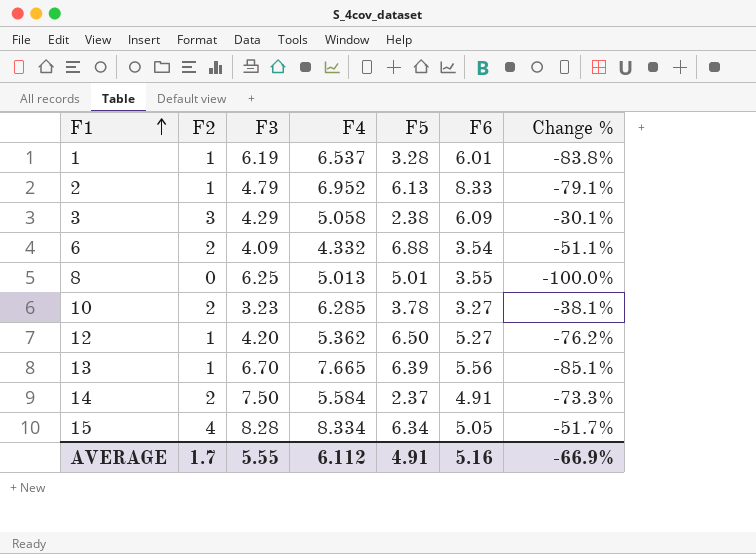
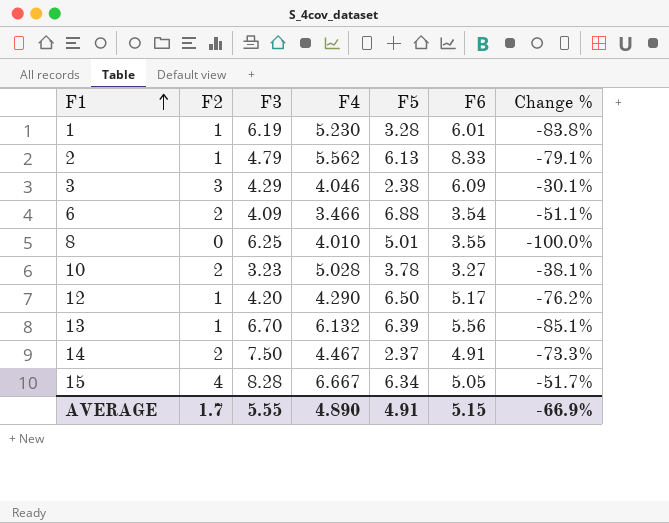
1 | F4: 6.537 -> 5.230
2 | F4: 6.952 -> 5.562
3 | F4: 5.058 -> 4.046
6 | F4: 4.332 -> 3.466
8 | F4: 5.013 -> 4.010
10 | F4: 6.285 -> 5.028
12 | F4: 5.362 -> 4.290
12 | F6: 5.27 -> 5.17
13 | F4: 7.665 -> 6.132
14 | F4: 5.584 -> 4.467
15 | F4: 8.334 -> 6.667
AVERAGE | F4: 6.112 -> 4.890
AVERAGE | F6: 5.16 -> 5.15

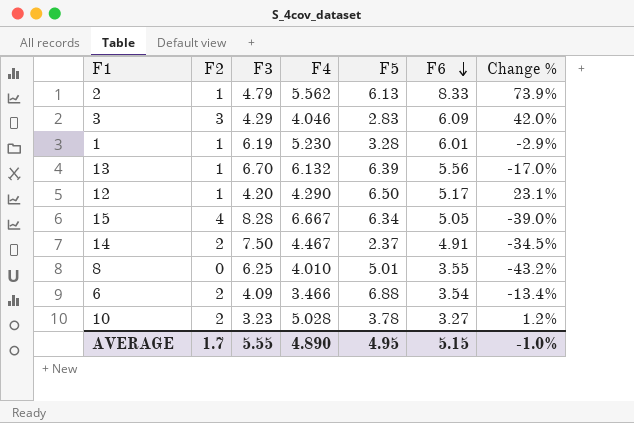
row order: F1 ascending -> F6 descending
column Change % | formula: ([F2] - [F3]) / [F3] -> ([F6] - [F3]) / [F3]
3 | F5: 2.38 -> 2.83
AVERAGE | F5: 4.91 -> 4.95
AVERAGE | Change %: -66.9% -> -1.0%

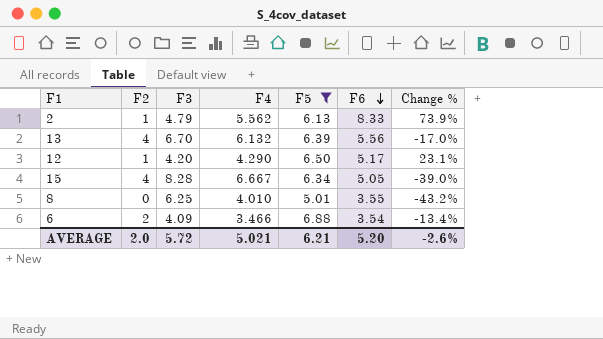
filter: none -> F5 >= 5.01
13 | F2: 1 -> 4
AVERAGE | F2: 1.7 -> 2.0
AVERAGE | F3: 5.55 -> 5.72
AVERAGE | F4: 4.890 -> 5.021
AVERAGE | F5: 4.95 -> 6.21
AVERAGE | F6: 5.15 -> 5.20
AVERAGE | Change %: -1.0% -> -2.6%

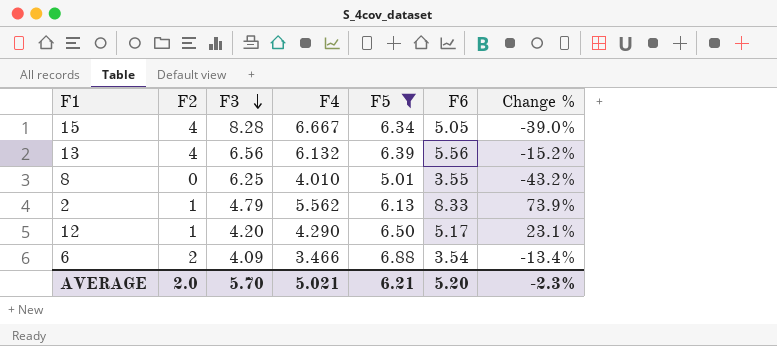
row order: F6 descending -> F3 descending
13 | F3: 6.70 -> 6.56
13 | Change %: -17.0% -> -15.2%
AVERAGE | F3: 5.72 -> 5.70
AVERAGE | Change %: -2.6% -> -2.3%

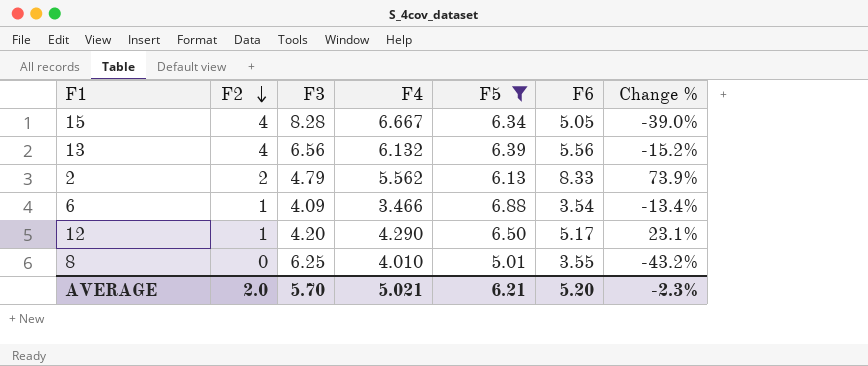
row order: F3 descending -> F2 descending
2 | F2: 1 -> 2
6 | F2: 2 -> 1

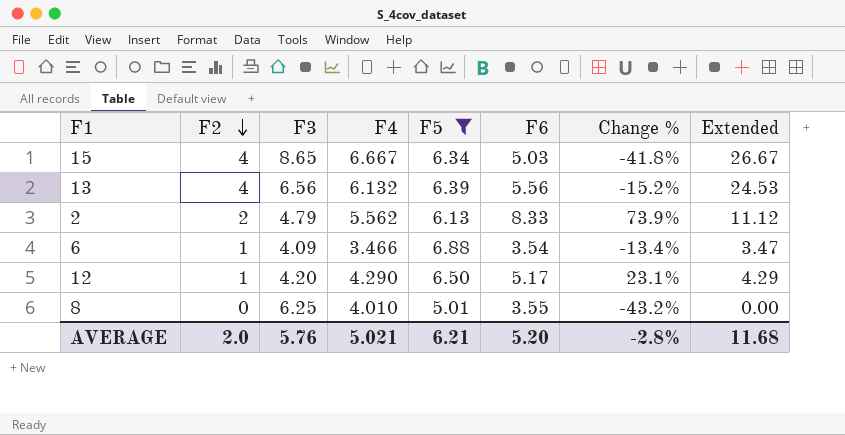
column Extended | formula: none -> [F2] * [F4]
15 | F3: 8.28 -> 8.65
15 | F6: 5.05 -> 5.03
15 | Change %: -39.0% -> -41.8%
AVERAGE | F3: 5.70 -> 5.76
AVERAGE | Change %: -2.3% -> -2.8%

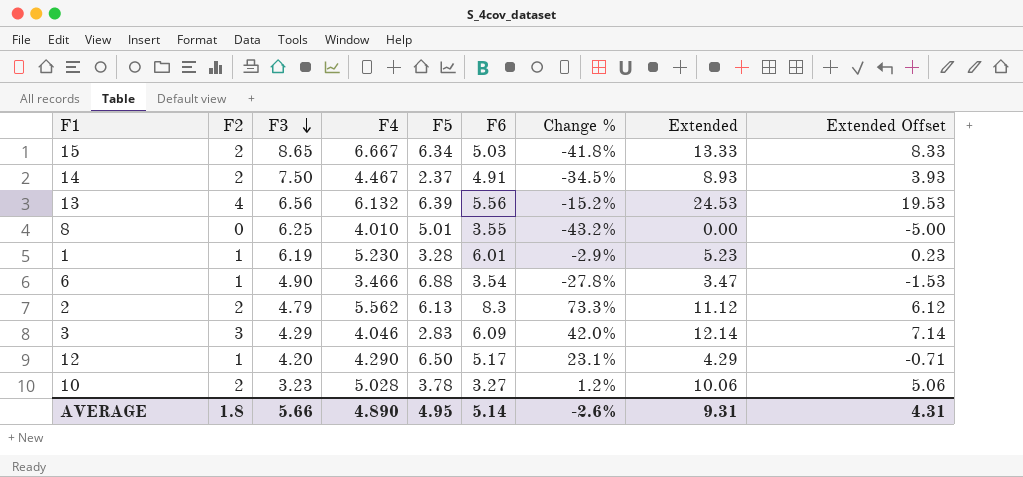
filter: F5 >= 5.01 -> none
row order: F2 descending -> F3 descending
column Extended Offset | formula: none -> [Extended] - 5
15 | F2: 4 -> 2
15 | Extended: 26.67 -> 13.33
6 | F3: 4.09 -> 4.90
6 | Change %: -13.4% -> -27.8%
2 | F6: 8.33 -> 8.3
2 | Change %: 73.9% -> 73.3%
AVERAGE | F2: 2.0 -> 1.8
AVERAGE | F3: 5.76 -> 5.66
AVERAGE | F4: 5.021 -> 4.890
AVERAGE | F5: 6.21 -> 4.95
AVERAGE | F6: 5.20 -> 5.14
AVERAGE | Change %: -2.8% -> -2.6%
AVERAGE | Extended: 11.68 -> 9.31

